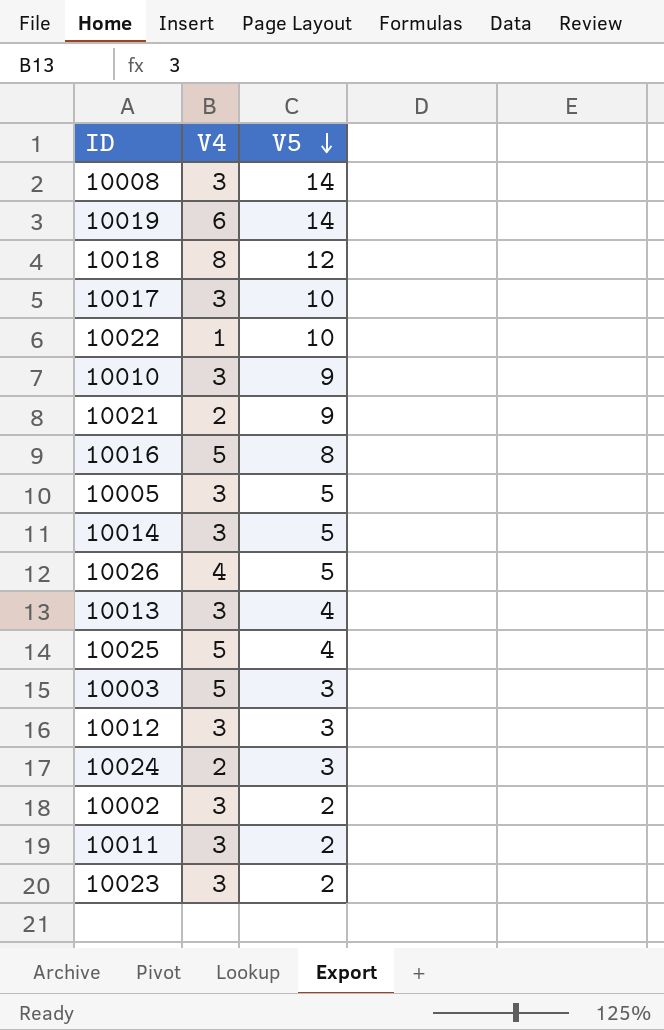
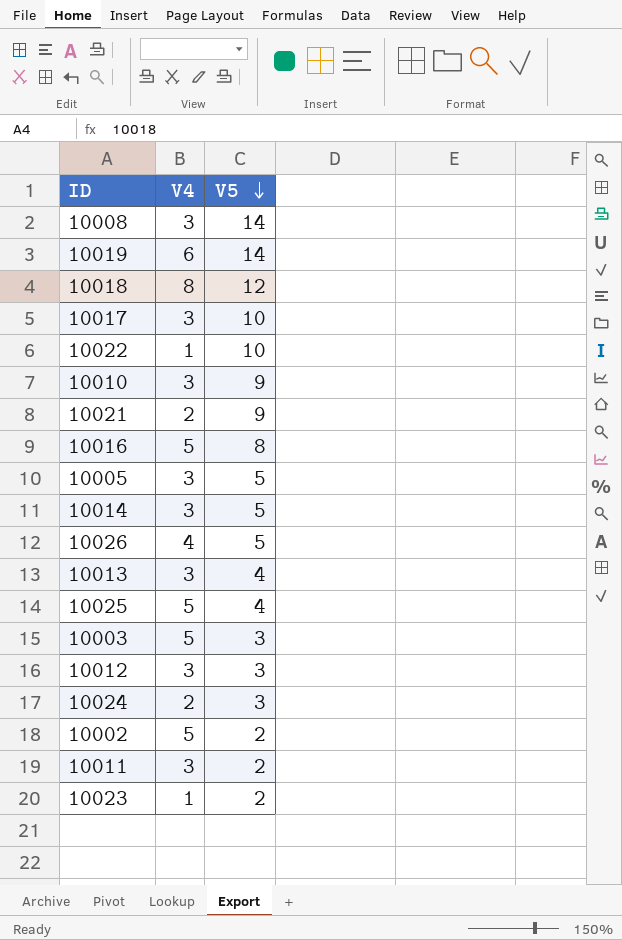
10002 | V4: 3 -> 5
10023 | V4: 3 -> 1

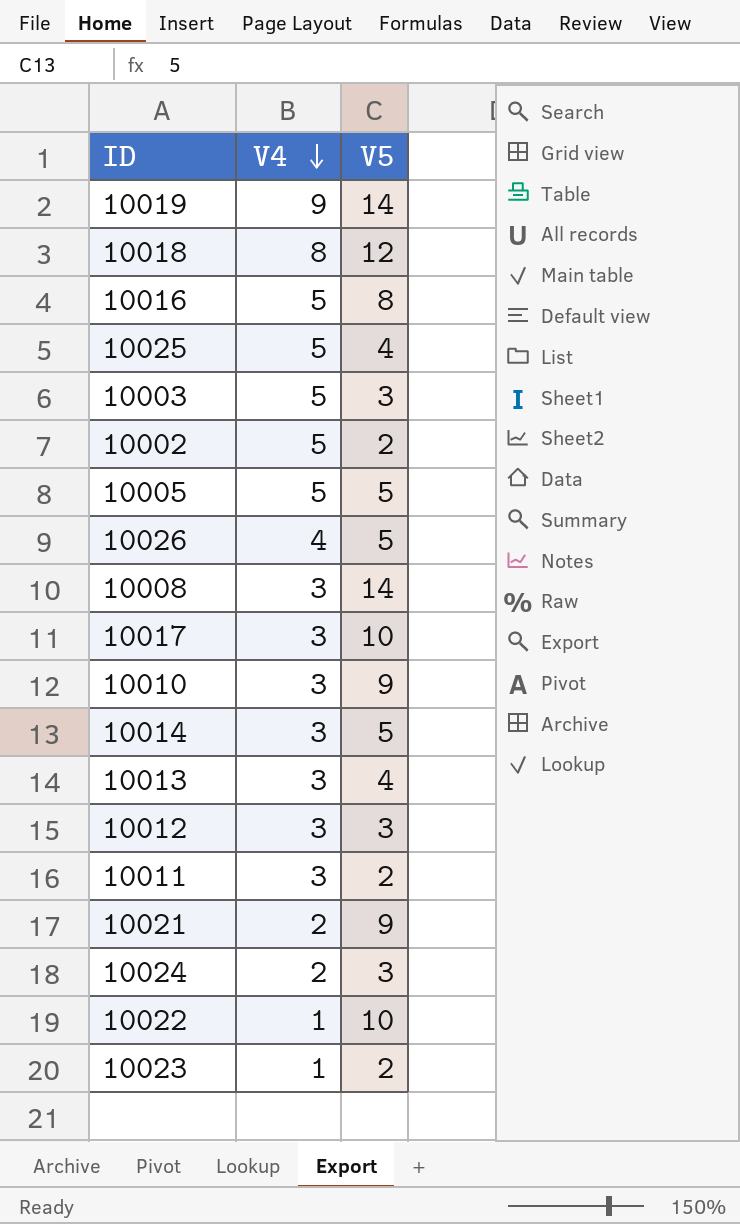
row order: V5 descending -> V4 descending
10019 | V4: 6 -> 9
10005 | V4: 3 -> 5

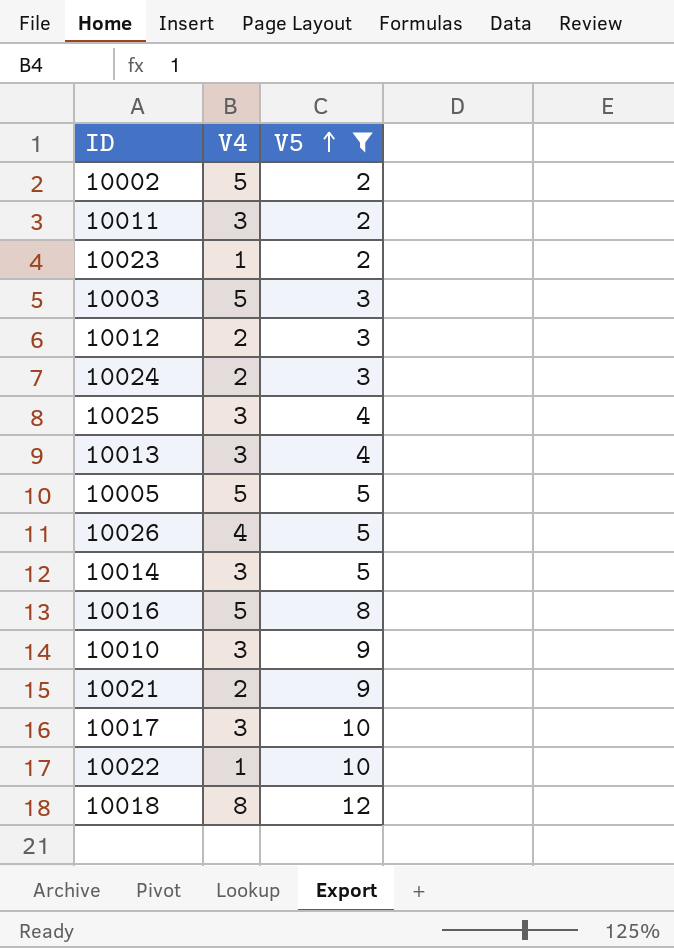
filter: none -> V5 != 14
row order: V4 descending -> V5 ascending
10012 | V4: 3 -> 2
10025 | V4: 5 -> 3

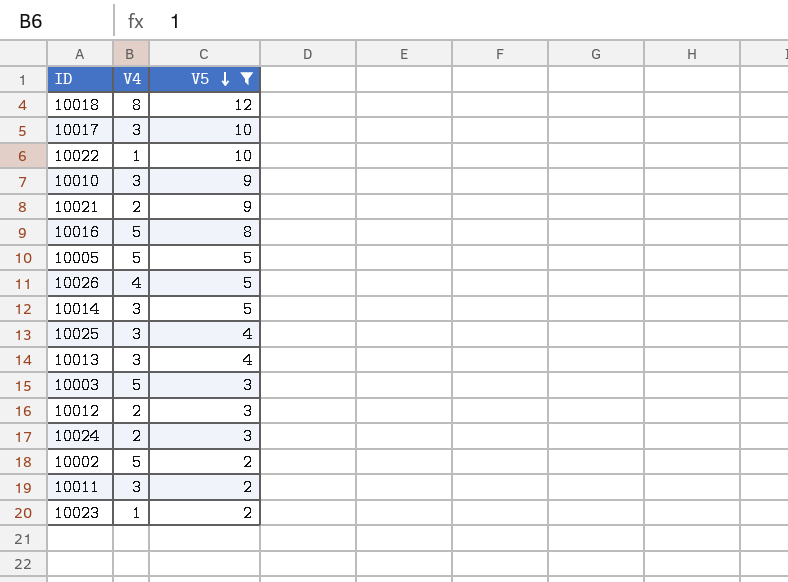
row order: V5 ascending -> V5 descending

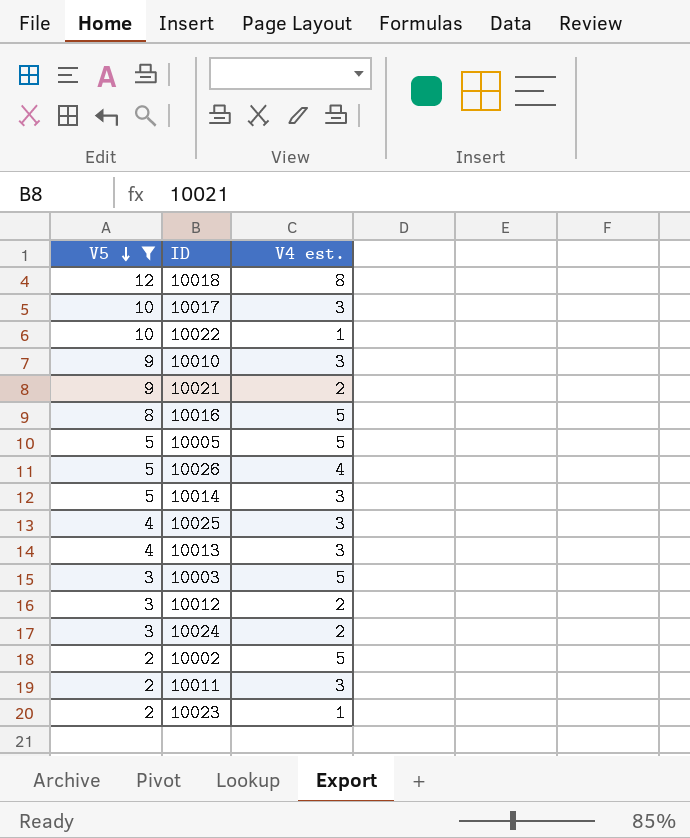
column V5 | position: 3 -> 1
column name: V4 -> V4 est.

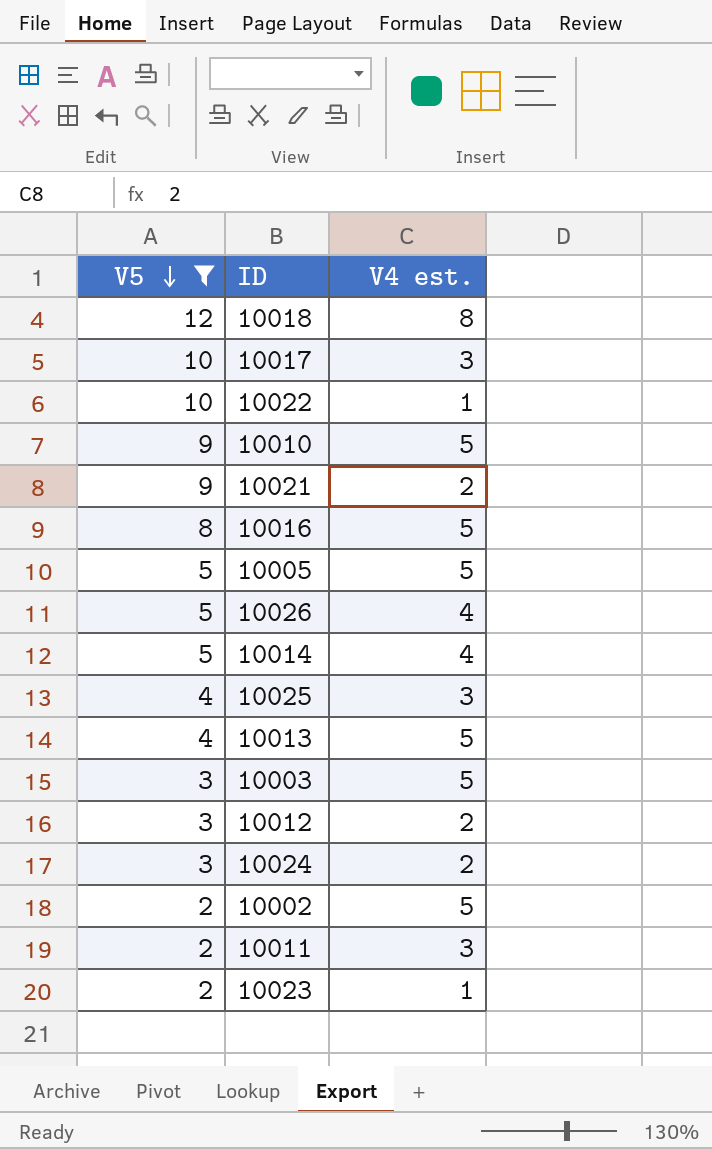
10010 | V4 est.: 3 -> 5
10014 | V4 est.: 3 -> 4
10013 | V4 est.: 3 -> 5

